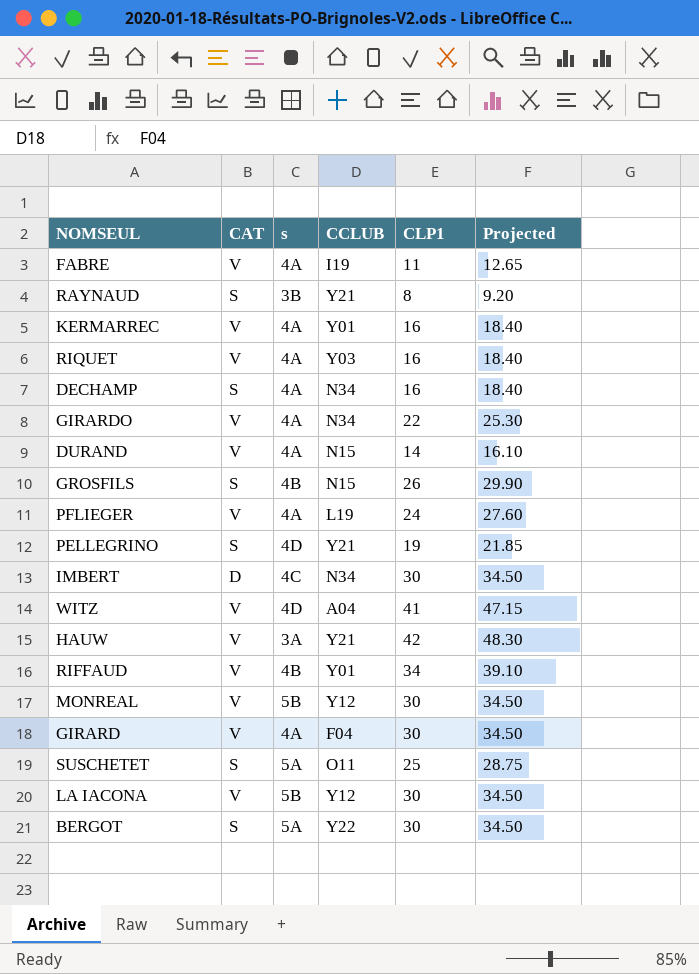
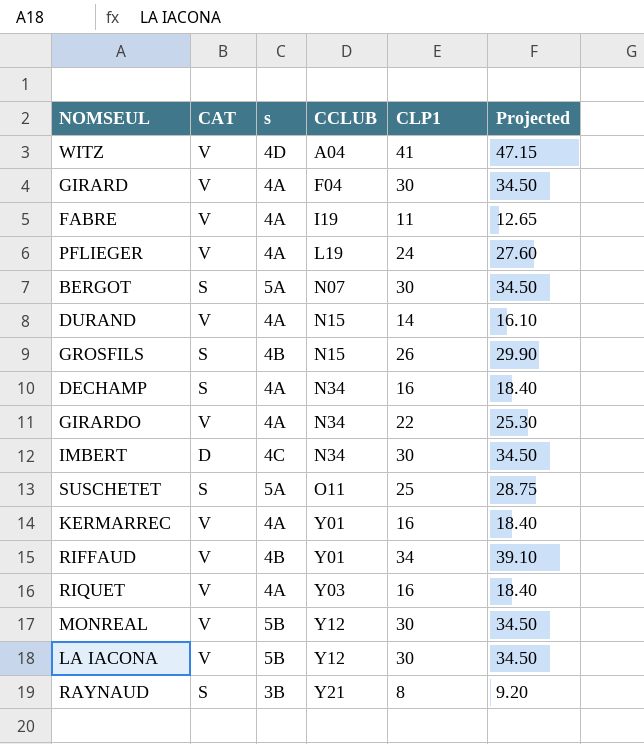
row order: none -> CCLUB ascending
row PELLEGRINO: S | 4D | Y21 | 19 | 21.85 -> none
row HAUW: V | 3A | Y21 | 42 | 48.30 -> none
BERGOT | CCLUB: Y22 -> N07

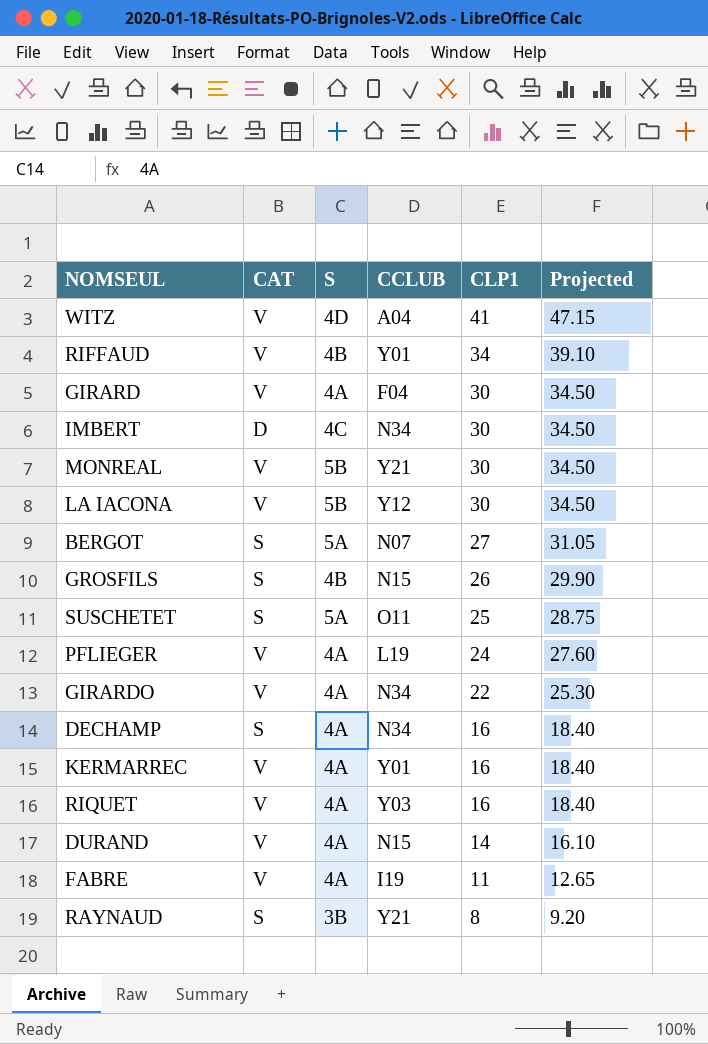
row order: CCLUB ascending -> CLP1 descending
column name: s -> S
MONREAL | CCLUB: Y12 -> Y21
BERGOT | CLP1: 30 -> 27
BERGOT | Projected: 34.50 -> 31.05

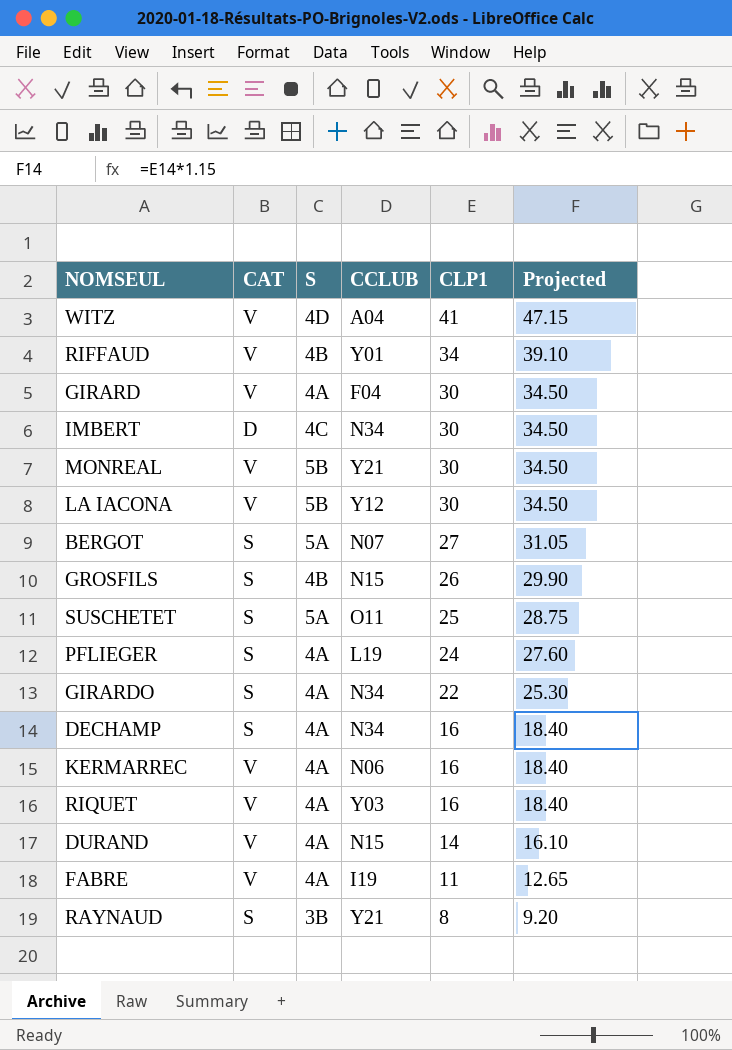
PFLIEGER | CAT: V -> S
GIRARDO | CAT: V -> S
KERMARREC | CCLUB: Y01 -> N06

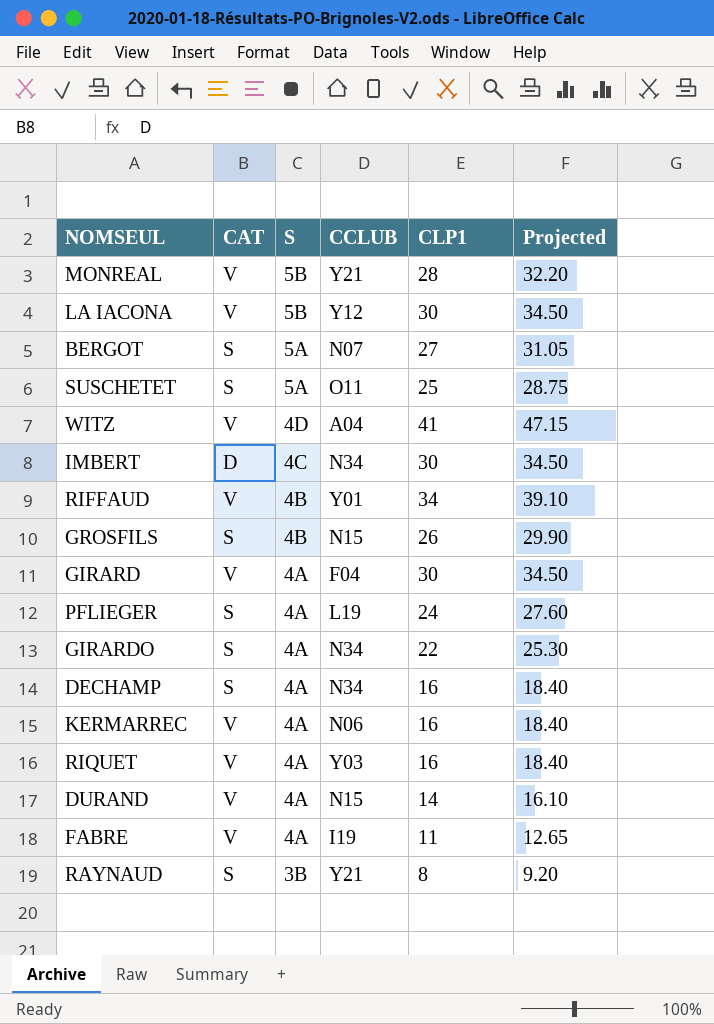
row order: CLP1 descending -> S descending
MONREAL | CLP1: 30 -> 28
MONREAL | Projected: 34.50 -> 32.20

